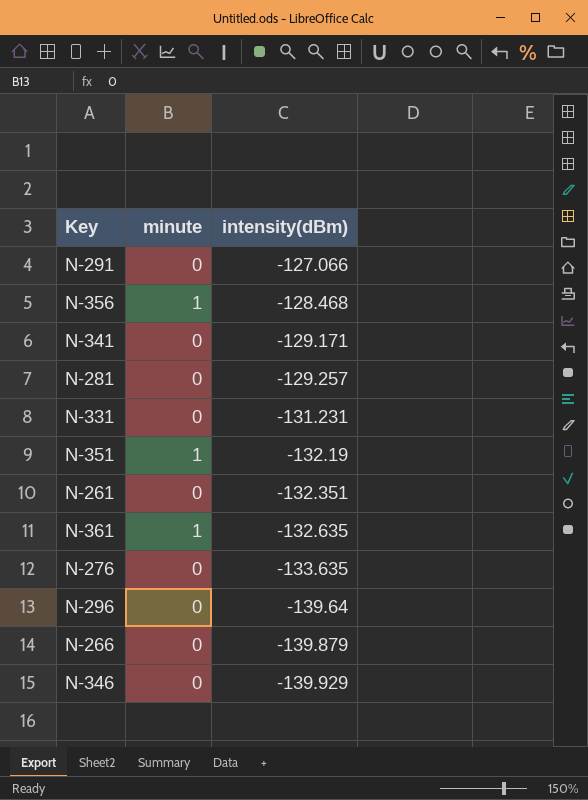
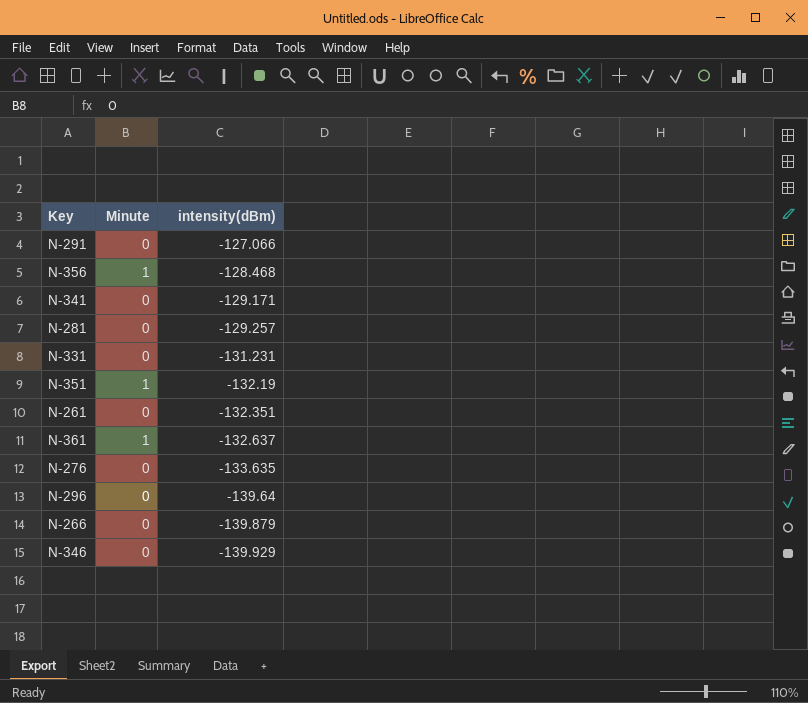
column name: minute -> Minute
N-361 | intensity(dBm): -132.635 -> -132.637

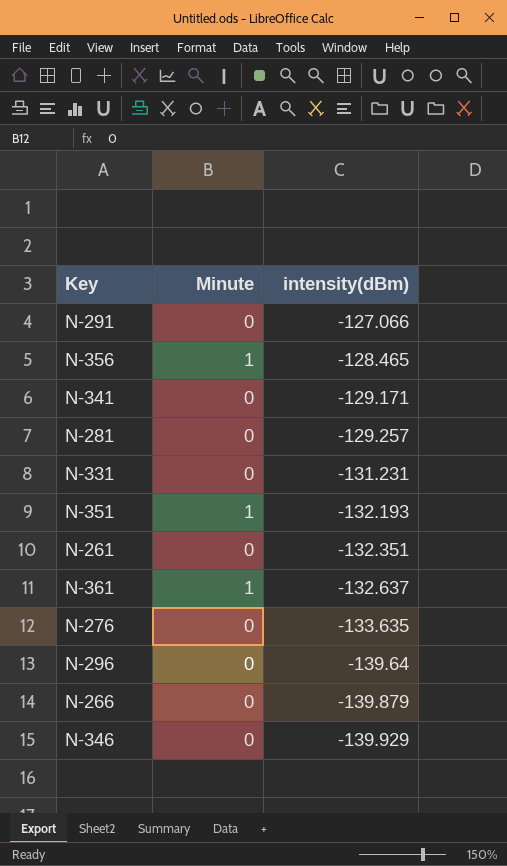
N-356 | intensity(dBm): -128.468 -> -128.465
N-351 | intensity(dBm): -132.19 -> -132.193

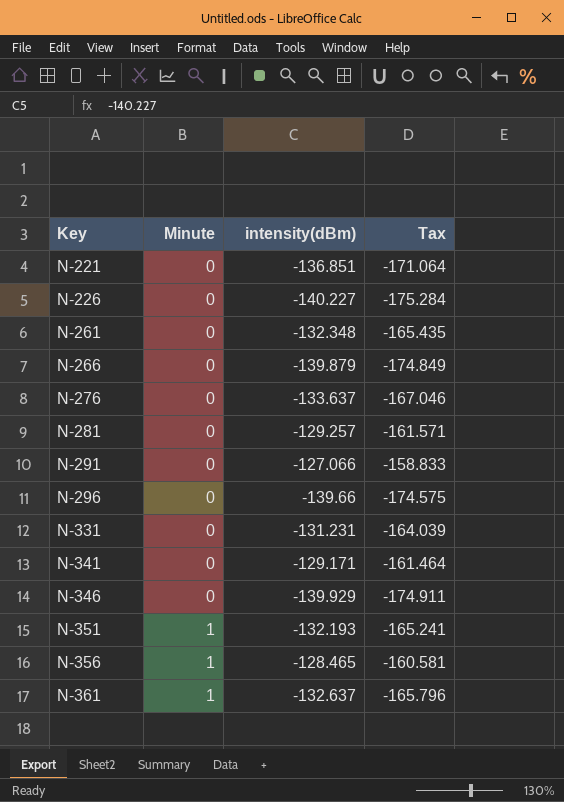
row order: intensity(dBm) descending -> Key ascending
column Tax | formula: none -> [intensity(dBm)] * 1.25
row N-221: none -> 0 | -136.851 | -171.064
row N-226: none -> 0 | -140.227 | -175.284
N-261 | intensity(dBm): -132.351 -> -132.348
N-276 | intensity(dBm): -133.635 -> -133.637
N-296 | intensity(dBm): -139.64 -> -139.66

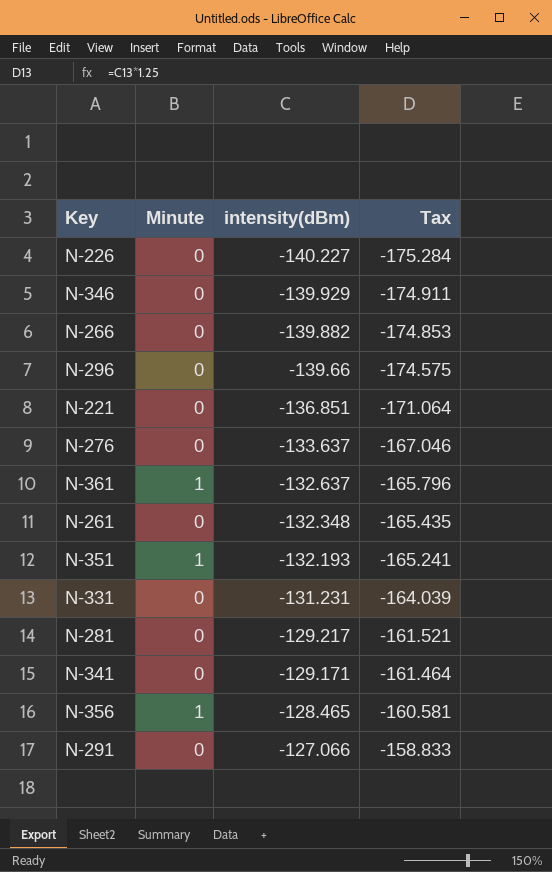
row order: Key ascending -> intensity(dBm) ascending
N-266 | intensity(dBm): -139.879 -> -139.882
N-266 | Tax: -174.849 -> -174.853
N-281 | intensity(dBm): -129.257 -> -129.217
N-281 | Tax: -161.571 -> -161.521

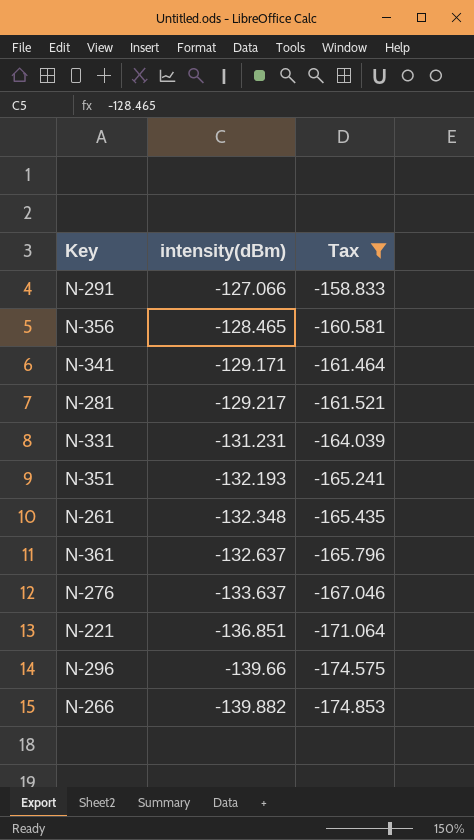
filter: none -> Tax >= -174.853
row order: intensity(dBm) ascending -> intensity(dBm) descending
column Minute | position: 2 -> none

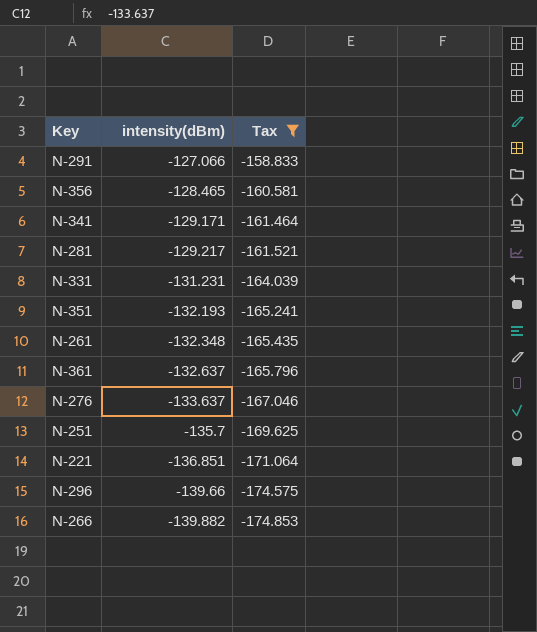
row N-251: none -> -135.7 | -169.625

